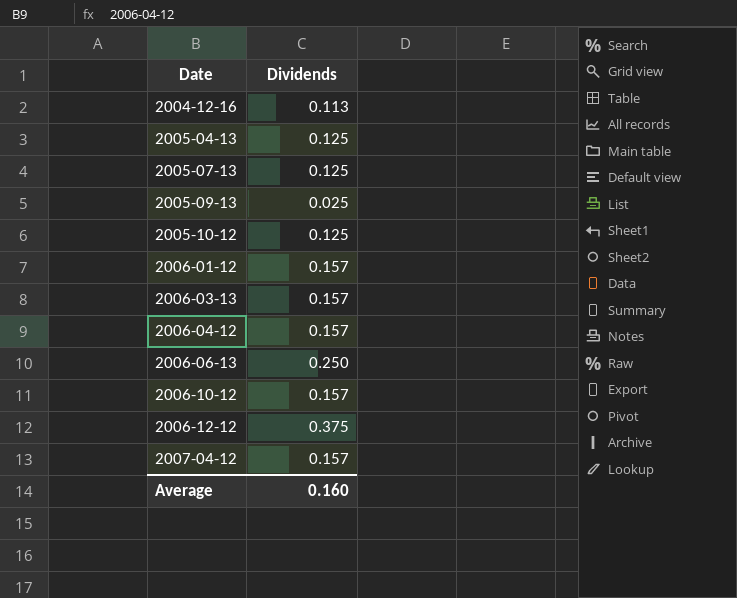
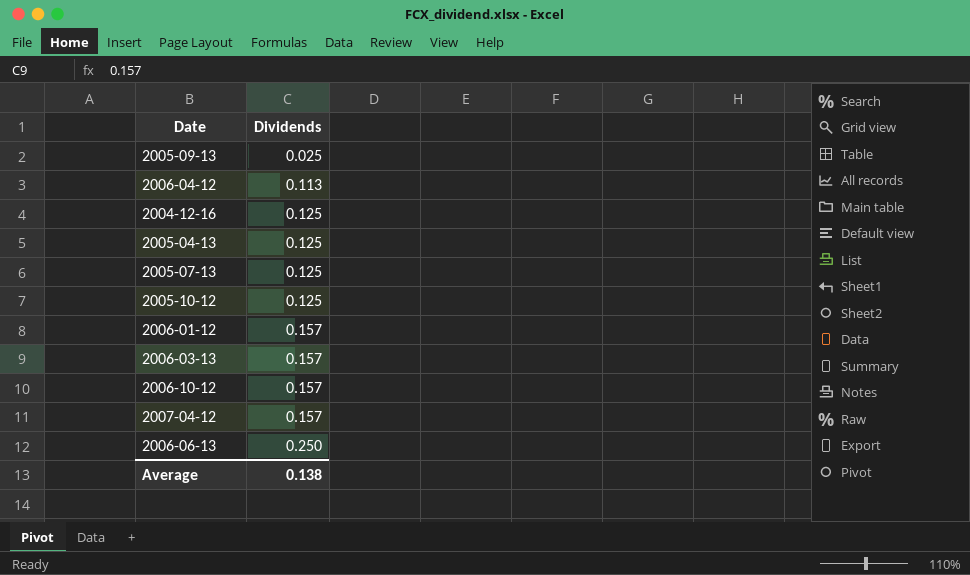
row order: Date ascending -> Dividends ascending
row 2006-12-12: 0.375 -> none
2006-04-12 | Dividends: 0.157 -> 0.113
2004-12-16 | Dividends: 0.113 -> 0.125
Average | Dividends: 0.160 -> 0.138

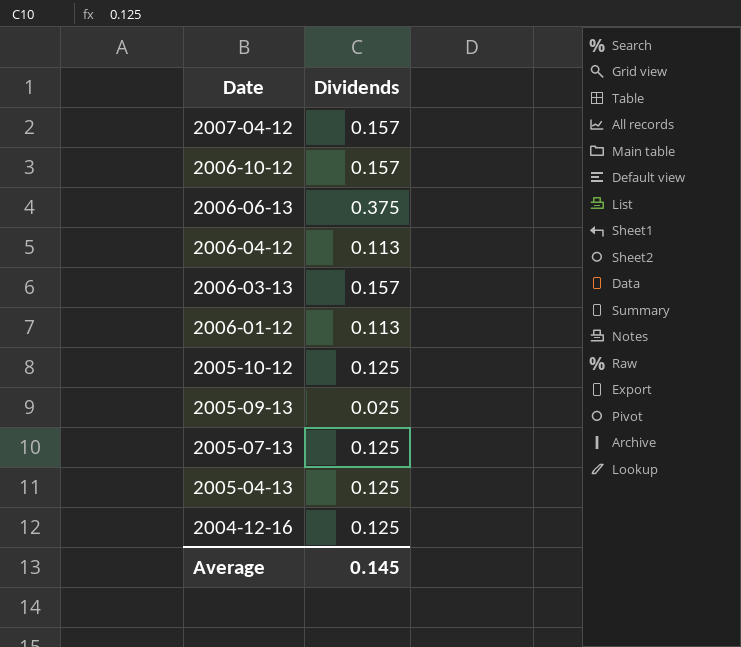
row order: Dividends ascending -> Date descending
2006-06-13 | Dividends: 0.250 -> 0.375
2006-01-12 | Dividends: 0.157 -> 0.113
Average | Dividends: 0.138 -> 0.145

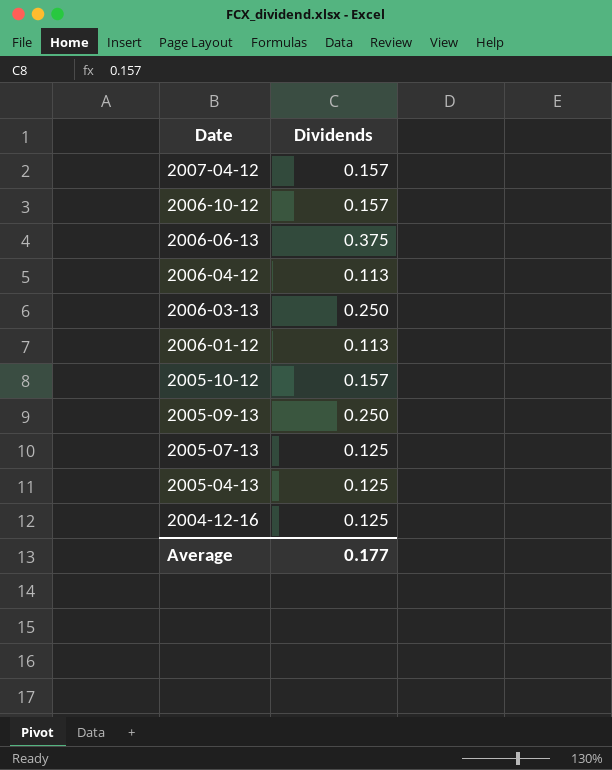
2006-03-13 | Dividends: 0.157 -> 0.250
2005-10-12 | Dividends: 0.125 -> 0.157
2005-09-13 | Dividends: 0.025 -> 0.250
Average | Dividends: 0.145 -> 0.177

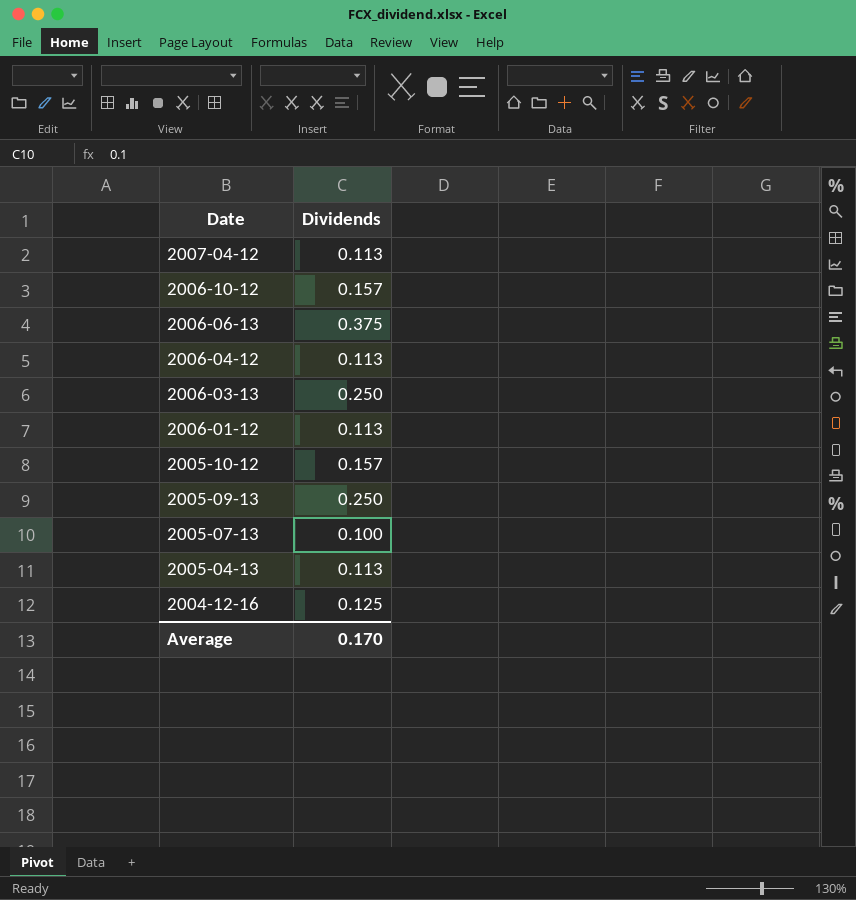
2007-04-12 | Dividends: 0.157 -> 0.113
2005-07-13 | Dividends: 0.125 -> 0.100
2005-04-13 | Dividends: 0.125 -> 0.113
Average | Dividends: 0.177 -> 0.170

